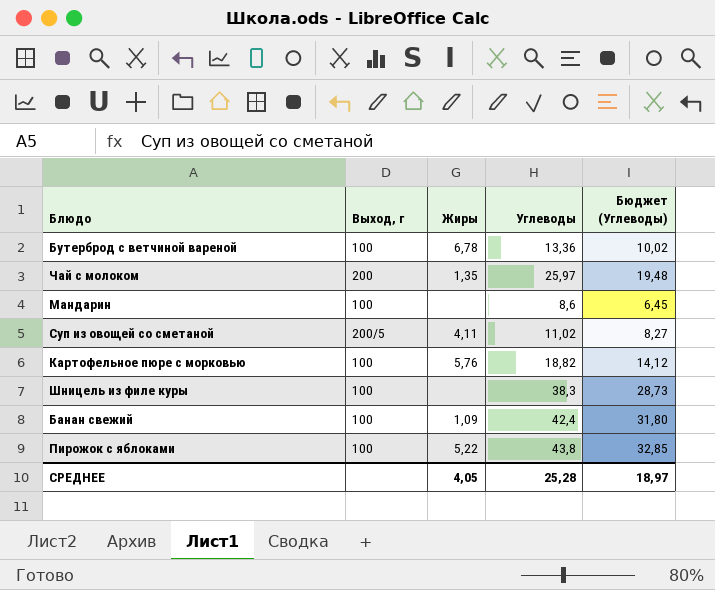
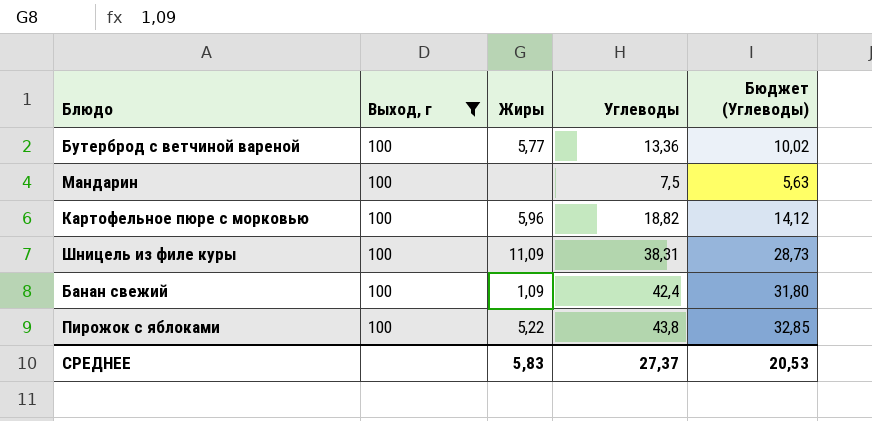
filter: none -> Выход, г = 100
Бутерброд с ветчиной вареной | Жиры: 6,78 -> 5,77
Мандарин | Углеводы: 8,6 -> 7,5
Мандарин | Бюджет (Углеводы): 6,45 -> 5,63
Картофельное пюре с морковью | Жиры: 5,76 -> 5,96
Шницель из филе куры | Жиры: none -> 11,09
Шницель из филе куры | Углеводы: 38,3 -> 38,31
СРЕДНЕЕ | Жиры: 4,05 -> 5,83
СРЕДНЕЕ | Углеводы: 25,28 -> 27,37
СРЕДНЕЕ | Бюджет (Углеводы): 18,97 -> 20,53

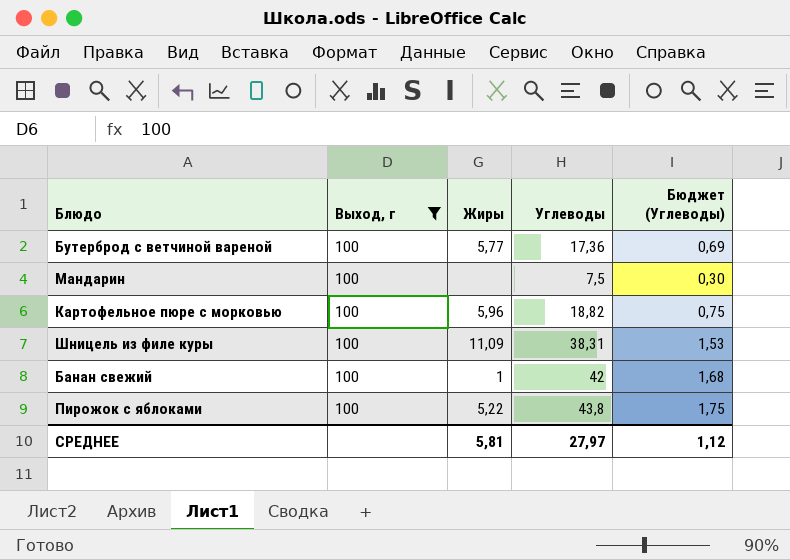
column Бюджет (Углеводы) | formula: [Углеводы] * 0,75 -> [Углеводы] * 0,04
Бутерброд с ветчиной вареной | Углеводы: 13,36 -> 17,36
Банан свежий | Жиры: 1,09 -> 1
Банан свежий | Углеводы: 42,4 -> 42
СРЕДНЕЕ | Жиры: 5,83 -> 5,81
СРЕДНЕЕ | Углеводы: 27,37 -> 27,97
СРЕДНЕЕ | Бюджет (Углеводы): 20,53 -> 1,12

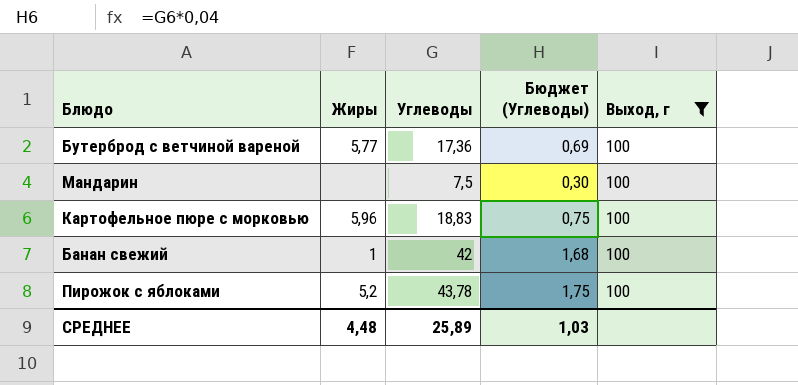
column Выход, г | position: 2 -> 5
row Шницель из филе куры: 100 | 11,09 | 38,31 | 1,53 -> none
Картофельное пюре с морковью | Углеводы: 18,82 -> 18,83
Пирожок с яблоками | Жиры: 5,22 -> 5,2
Пирожок с яблоками | Углеводы: 43,8 -> 43,78
СРЕДНЕЕ | Жиры: 5,81 -> 4,48
СРЕДНЕЕ | Углеводы: 27,97 -> 25,89
СРЕДНЕЕ | Бюджет (Углеводы): 1,12 -> 1,03

